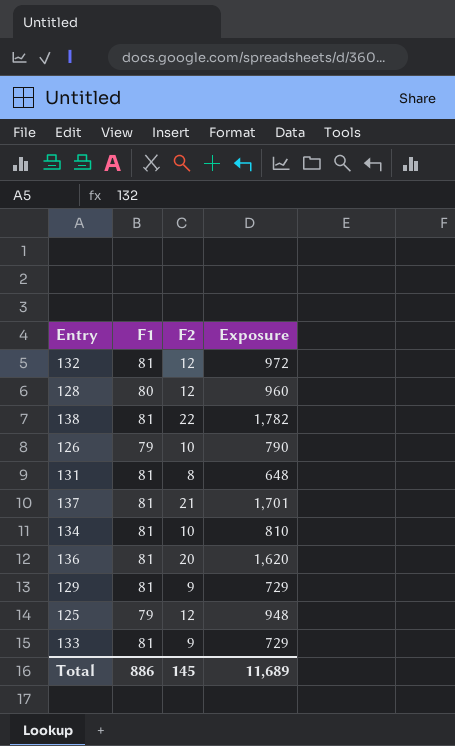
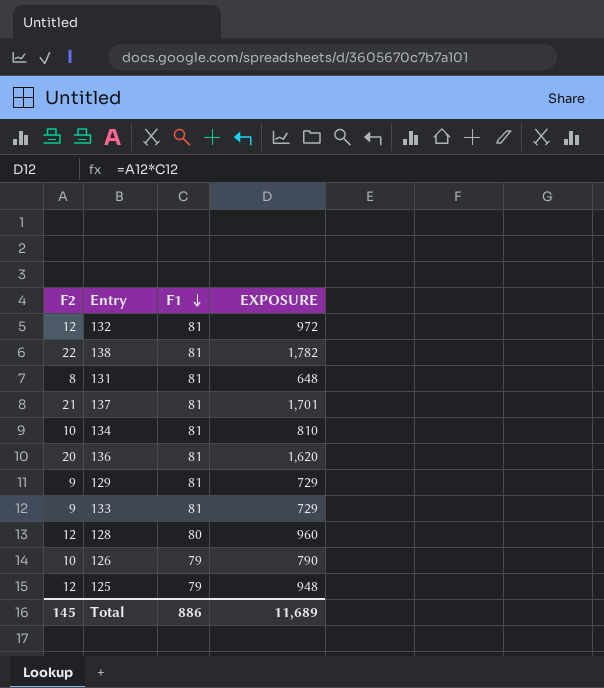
row order: none -> F1 descending
column F2 | position: 3 -> 1
column name: Exposure -> EXPOSURE

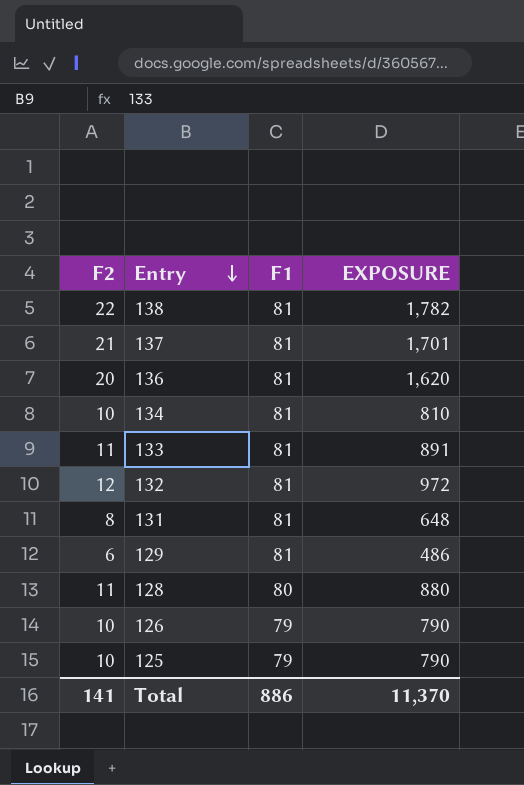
row order: F1 descending -> Entry descending
133 | F2: 9 -> 11
133 | EXPOSURE: 729 -> 891
129 | F2: 9 -> 6
129 | EXPOSURE: 729 -> 486
128 | F2: 12 -> 11
128 | EXPOSURE: 960 -> 880
125 | F2: 12 -> 10
125 | EXPOSURE: 948 -> 790
Total | F2: 145 -> 141
Total | EXPOSURE: 11,689 -> 11,370

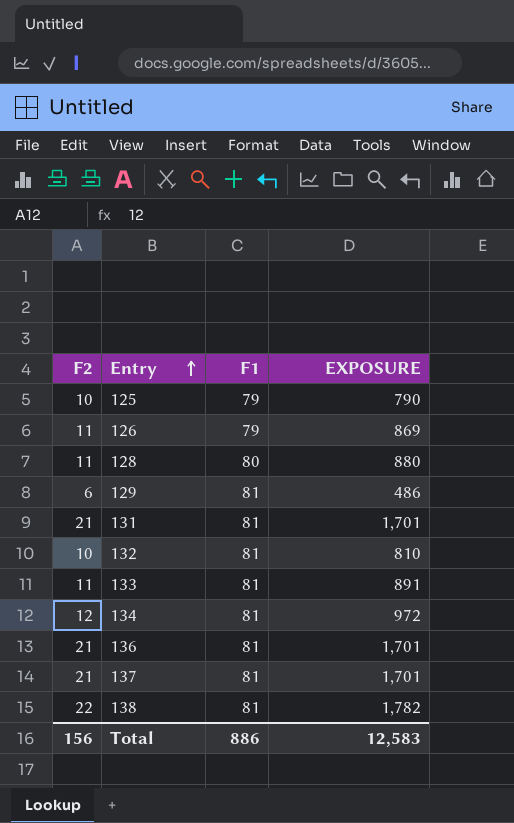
row order: Entry descending -> Entry ascending
126 | F2: 10 -> 11
126 | EXPOSURE: 790 -> 869
131 | F2: 8 -> 21
131 | EXPOSURE: 648 -> 1,701
132 | F2: 12 -> 10
132 | EXPOSURE: 972 -> 810
134 | F2: 10 -> 12
134 | EXPOSURE: 810 -> 972
136 | F2: 20 -> 21
136 | EXPOSURE: 1,620 -> 1,701
Total | F2: 141 -> 156
Total | EXPOSURE: 11,370 -> 12,583

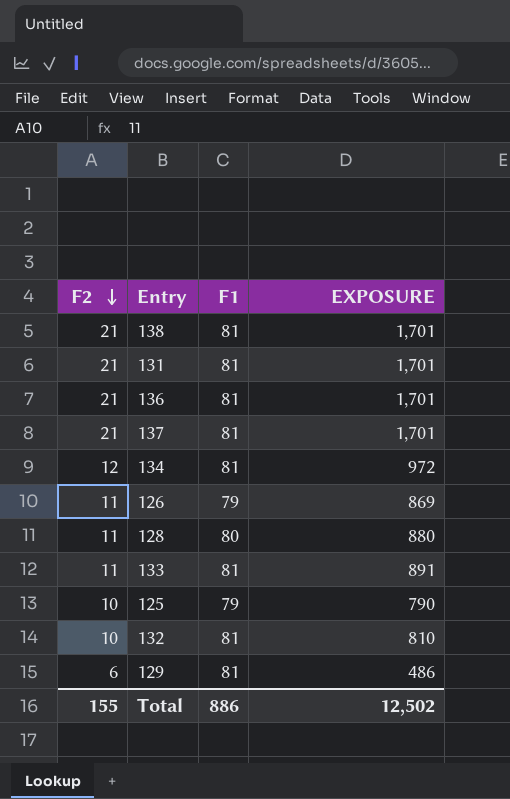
row order: Entry ascending -> F2 descending
138 | F2: 22 -> 21
138 | EXPOSURE: 1,782 -> 1,701
Total | F2: 156 -> 155
Total | EXPOSURE: 12,583 -> 12,502

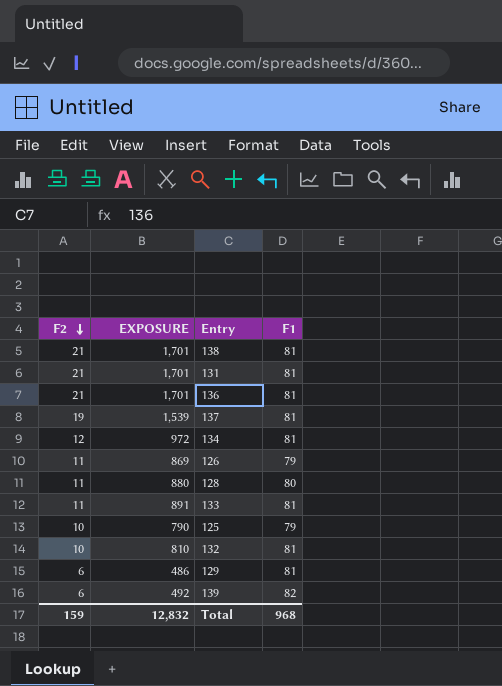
column EXPOSURE | position: 4 -> 2
137 | F2: 21 -> 19
137 | EXPOSURE: 1,701 -> 1,539
row 139: none -> 6 | 492 | 82
Total | F2: 155 -> 159
Total | EXPOSURE: 12,502 -> 12,832
Total | F1: 886 -> 968

